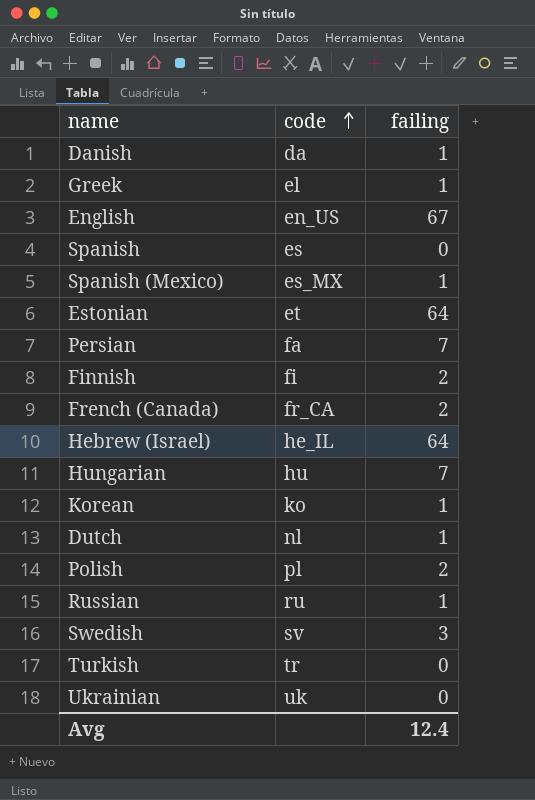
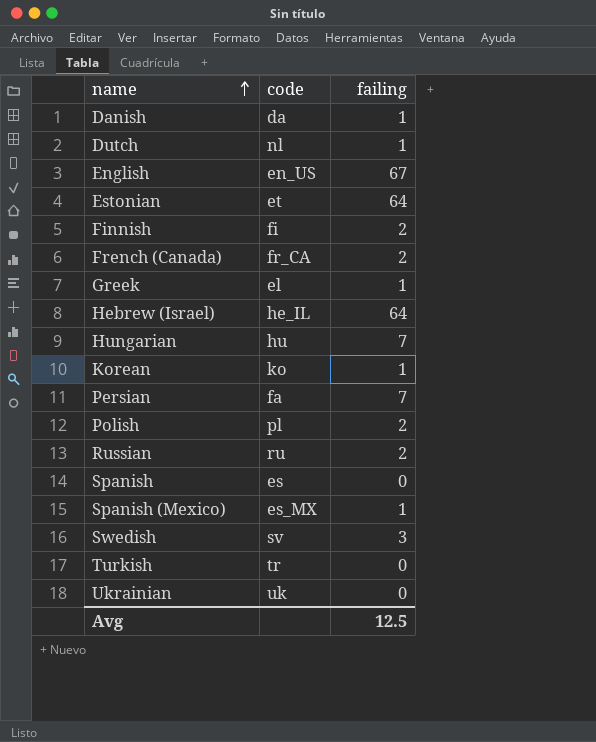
row order: code ascending -> name ascending
Russian | failing: 1 -> 2
Avg | failing: 12.4 -> 12.5

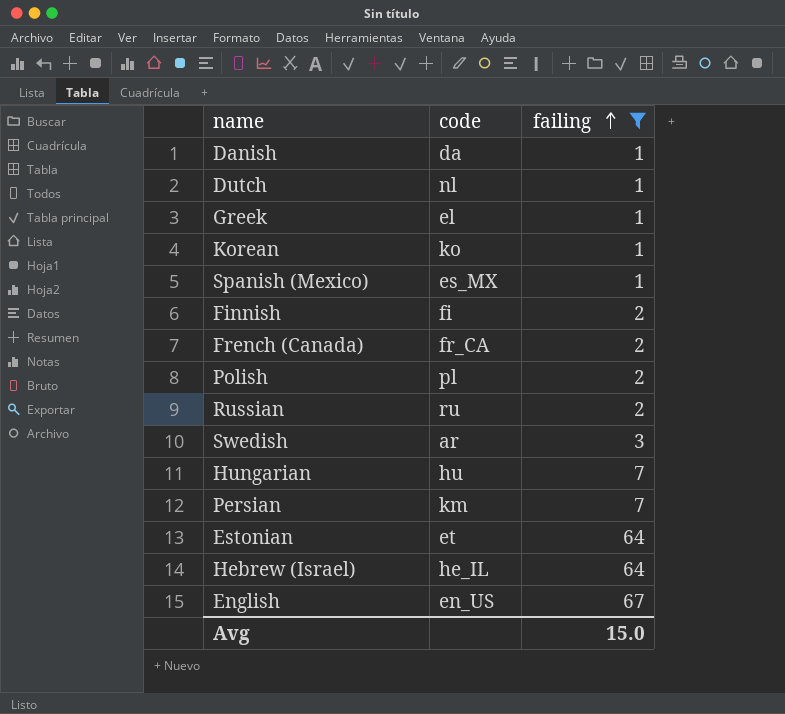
filter: none -> failing != 0
row order: name ascending -> failing ascending
Swedish | code: sv -> ar
Persian | code: fa -> km
Avg | failing: 12.5 -> 15.0

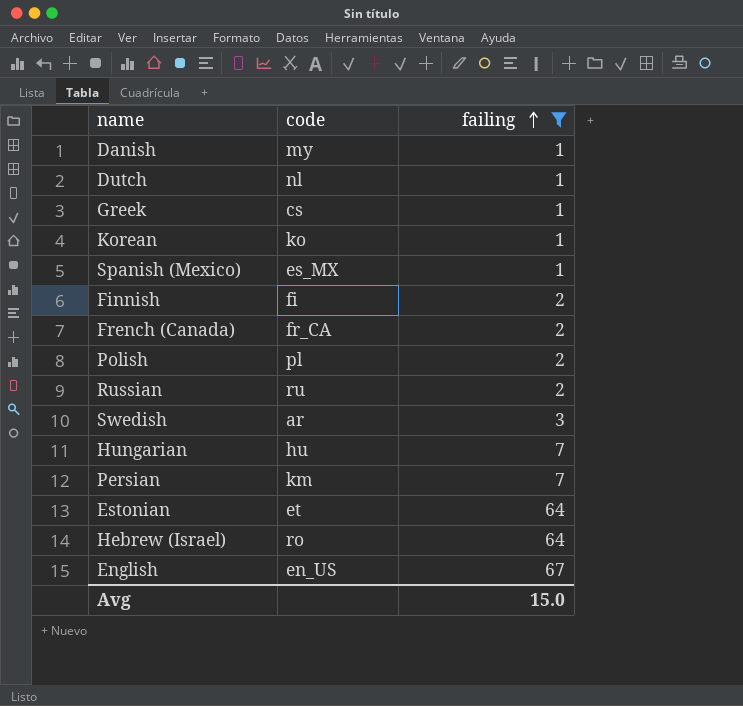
Danish | code: da -> my
Greek | code: el -> cs
Hebrew (Israel) | code: he_IL -> ro

